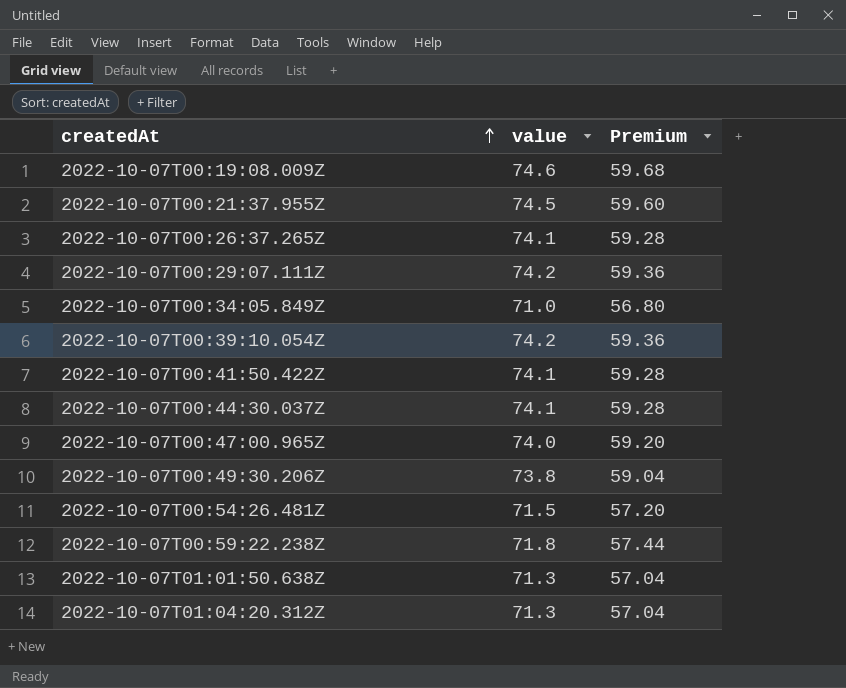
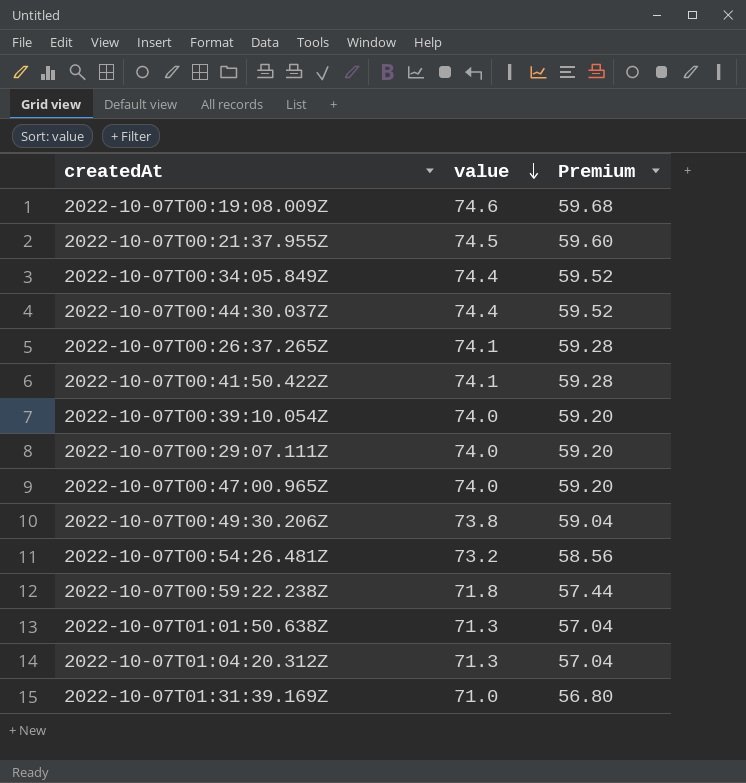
row order: createdAt ascending -> value descending
2022-10-07T00:34:05.849Z | value: 71.0 -> 74.4
2022-10-07T00:34:05.849Z | Premium: 56.80 -> 59.52
2022-10-07T00:44:30.037Z | value: 74.1 -> 74.4
2022-10-07T00:44:30.037Z | Premium: 59.28 -> 59.52
2022-10-07T00:39:10.054Z | value: 74.2 -> 74.0
2022-10-07T00:39:10.054Z | Premium: 59.36 -> 59.20
2022-10-07T00:29:07.111Z | value: 74.2 -> 74.0
2022-10-07T00:29:07.111Z | Premium: 59.36 -> 59.20
2022-10-07T00:54:26.481Z | value: 71.5 -> 73.2
2022-10-07T00:54:26.481Z | Premium: 57.20 -> 58.56
row 2022-10-07T01:31:39.169Z: none -> 71.0 | 56.80

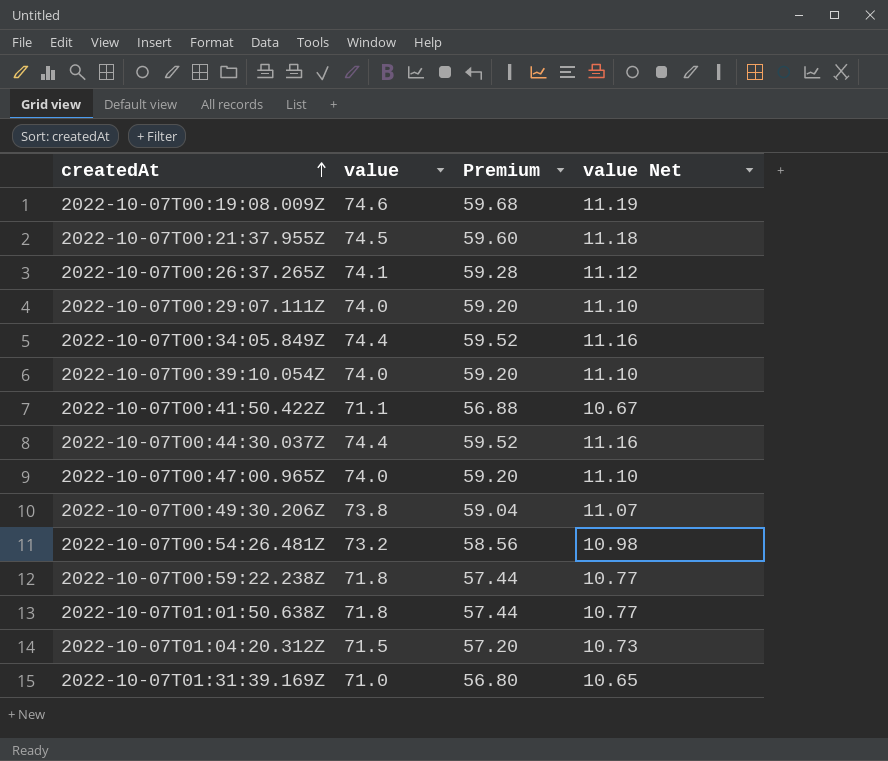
row order: value descending -> createdAt ascending
column value Net | formula: none -> [value] * 0.15
2022-10-07T00:41:50.422Z | value: 74.1 -> 71.1
2022-10-07T00:41:50.422Z | Premium: 59.28 -> 56.88
2022-10-07T01:01:50.638Z | value: 71.3 -> 71.8
2022-10-07T01:01:50.638Z | Premium: 57.04 -> 57.44
2022-10-07T01:04:20.312Z | value: 71.3 -> 71.5
2022-10-07T01:04:20.312Z | Premium: 57.04 -> 57.20

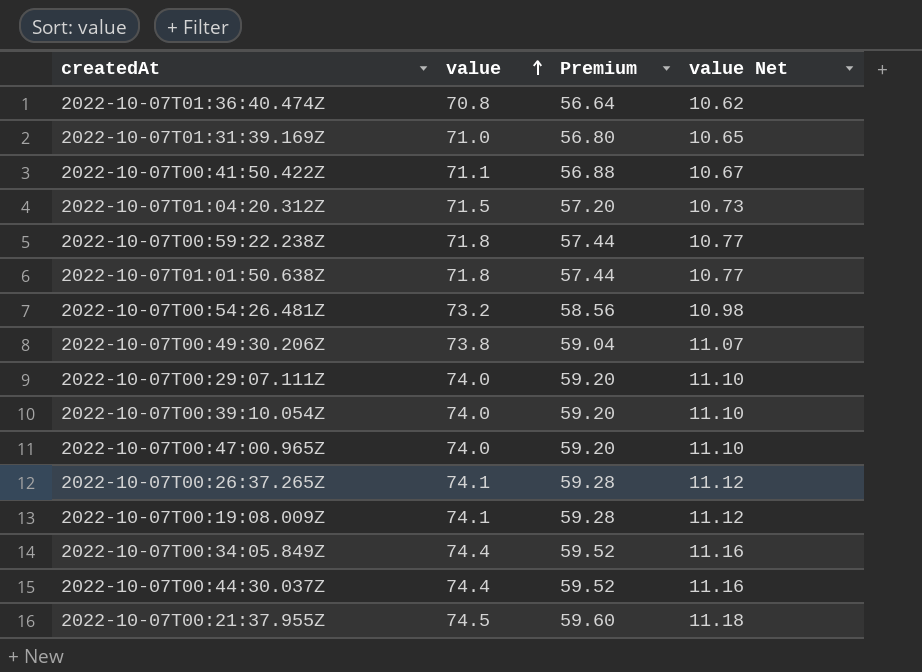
row order: createdAt ascending -> value ascending
row 2022-10-07T01:36:40.474Z: none -> 70.8 | 56.64 | 10.62
2022-10-07T00:19:08.009Z | value: 74.6 -> 74.1
2022-10-07T00:19:08.009Z | Premium: 59.68 -> 59.28
2022-10-07T00:19:08.009Z | value Net: 11.19 -> 11.12

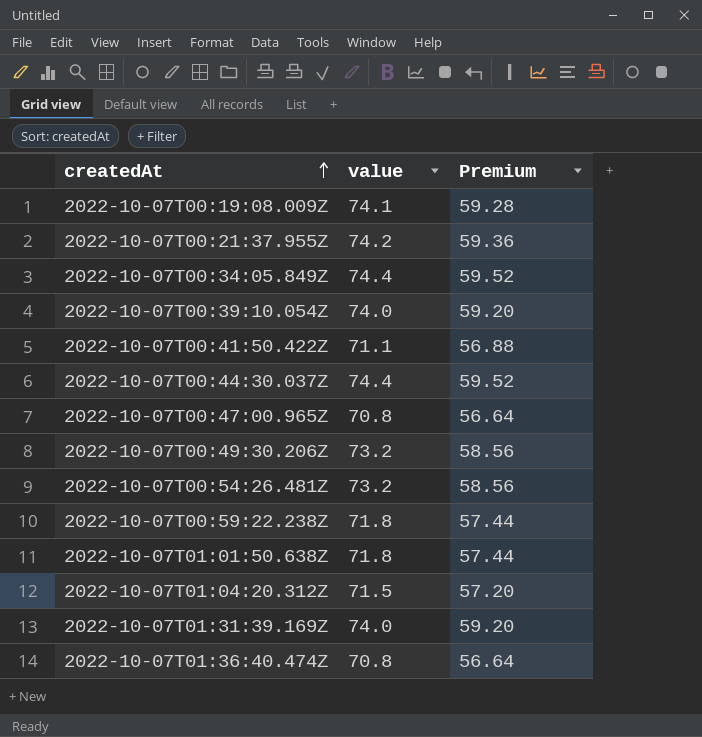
row order: value ascending -> createdAt ascending
column value Net | formula: [value] * 0.15 -> none
row 2022-10-07T00:29:07.111Z: 74.0 | 59.20 | 11.10 -> none
row 2022-10-07T00:26:37.265Z: 74.1 | 59.28 | 11.12 -> none
2022-10-07T00:21:37.955Z | value: 74.5 -> 74.2
2022-10-07T00:21:37.955Z | Premium: 59.60 -> 59.36
2022-10-07T00:47:00.965Z | value: 74.0 -> 70.8
2022-10-07T00:47:00.965Z | Premium: 59.20 -> 56.64
2022-10-07T00:49:30.206Z | value: 73.8 -> 73.2
2022-10-07T00:49:30.206Z | Premium: 59.04 -> 58.56
2022-10-07T01:31:39.169Z | value: 71.0 -> 74.0
2022-10-07T01:31:39.169Z | Premium: 56.80 -> 59.20

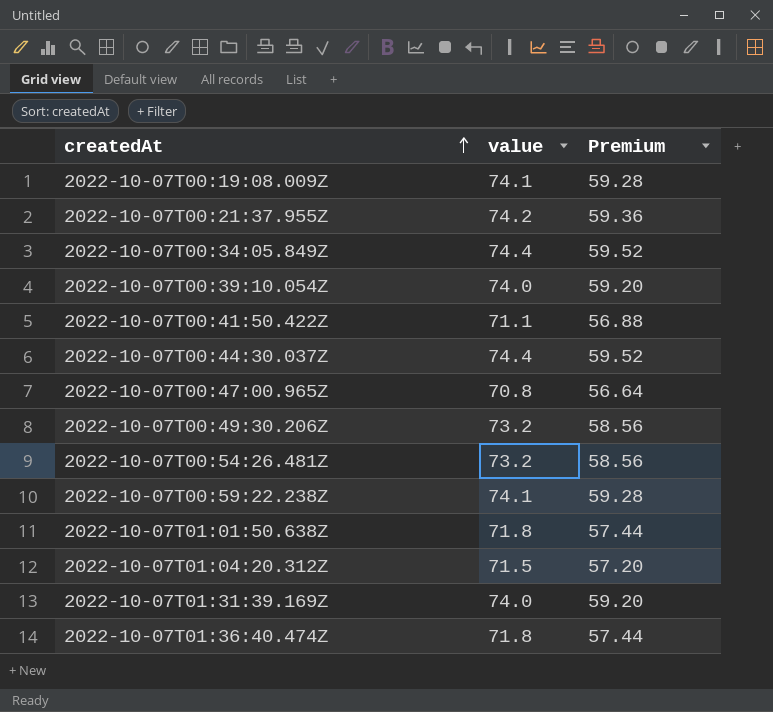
2022-10-07T00:59:22.238Z | value: 71.8 -> 74.1
2022-10-07T00:59:22.238Z | Premium: 57.44 -> 59.28
2022-10-07T01:36:40.474Z | value: 70.8 -> 71.8
2022-10-07T01:36:40.474Z | Premium: 56.64 -> 57.44

